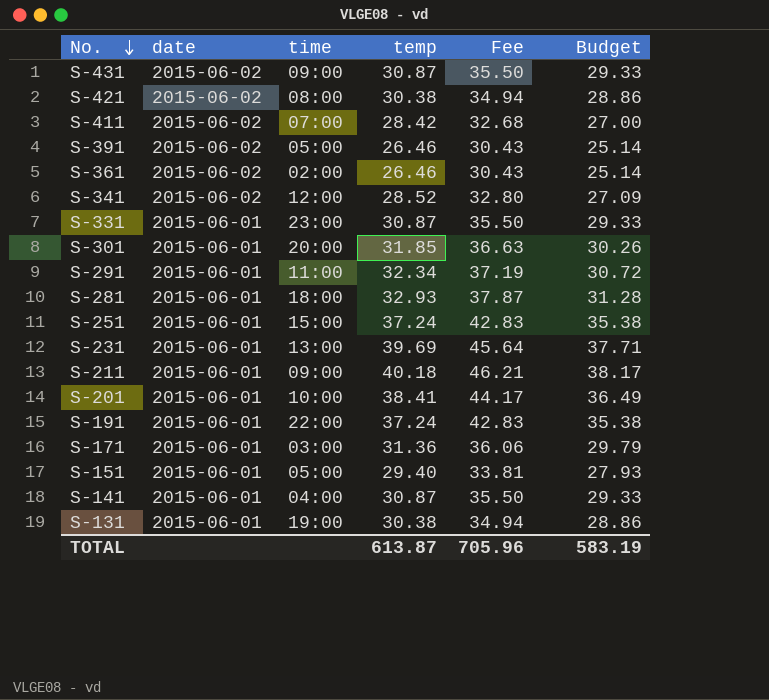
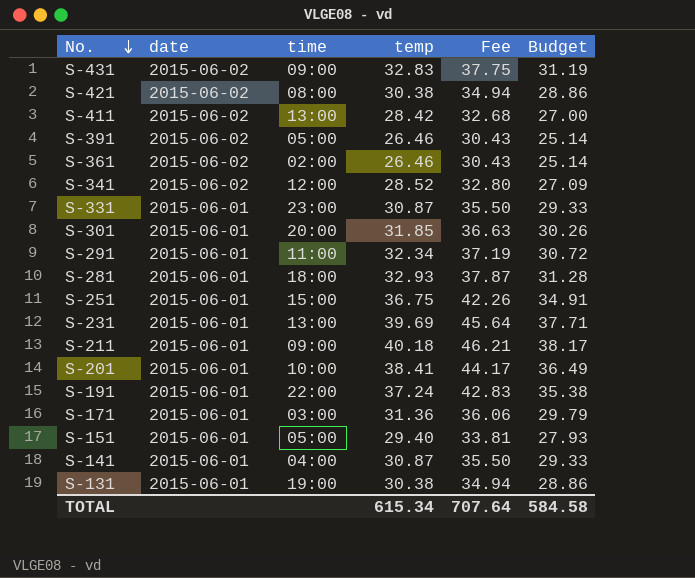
S-431 | temp: 30.87 -> 32.83
S-431 | Fee: 35.50 -> 37.75
S-431 | Budget: 29.33 -> 31.19
S-411 | time: 07:00 -> 13:00
S-251 | temp: 37.24 -> 36.75
S-251 | Fee: 42.83 -> 42.26
S-251 | Budget: 35.38 -> 34.91
TOTAL | temp: 613.87 -> 615.34
TOTAL | Fee: 705.96 -> 707.64
TOTAL | Budget: 583.19 -> 584.58

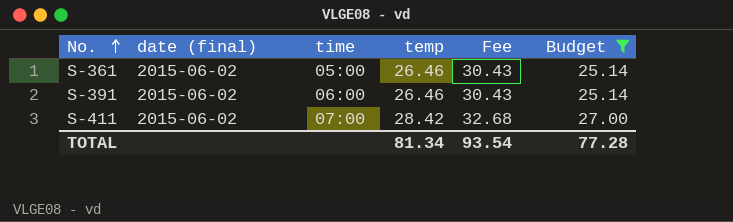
filter: none -> Budget <= 27.00
row order: No. descending -> No. ascending
column name: date -> date (final)
S-361 | time: 02:00 -> 05:00
S-391 | time: 05:00 -> 06:00
S-411 | time: 13:00 -> 07:00
TOTAL | temp: 615.34 -> 81.34
TOTAL | Fee: 707.64 -> 93.54
TOTAL | Budget: 584.58 -> 77.28

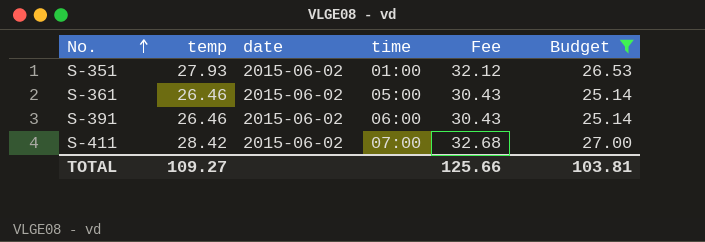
column temp | position: 4 -> 2
column name: date (final) -> date
row S-351: none -> 27.93 | 2015-06-02 | 01:00 | 32.12 | 26.53
TOTAL | temp: 81.34 -> 109.27
TOTAL | Fee: 93.54 -> 125.66
TOTAL | Budget: 77.28 -> 103.81

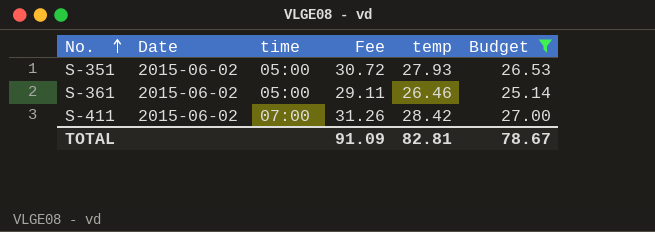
column name: date -> Date
column Fee | formula: [temp] * 1.15 -> [temp] * 1.1
column temp | position: 2 -> 5
row S-391: 26.46 | 2015-06-02 | 06:00 | 30.43 | 25.14 -> none
S-351 | time: 01:00 -> 05:00
TOTAL | Fee: 125.66 -> 91.09
TOTAL | temp: 109.27 -> 82.81
TOTAL | Budget: 103.81 -> 78.67

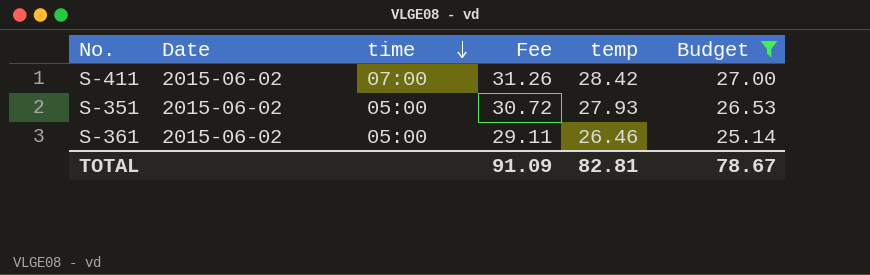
row order: No. ascending -> time descending

